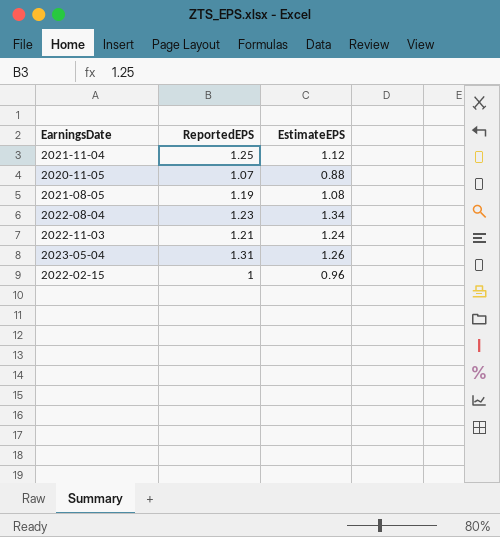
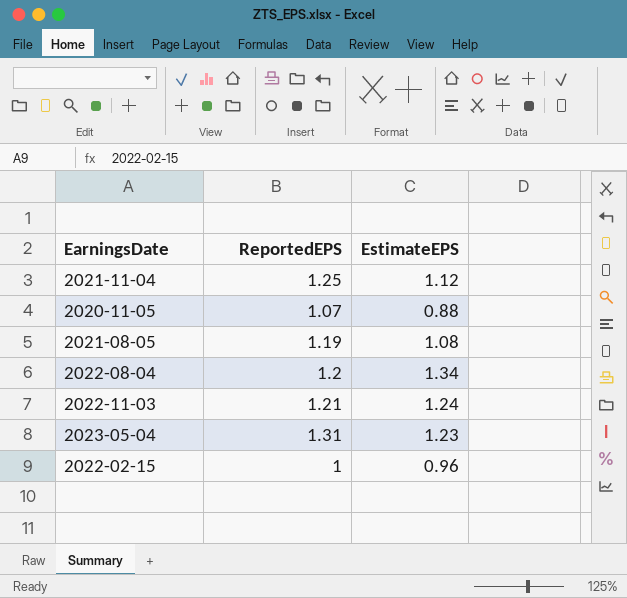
2022-08-04 | ReportedEPS: 1.23 -> 1.2
2023-05-04 | EstimateEPS: 1.26 -> 1.23

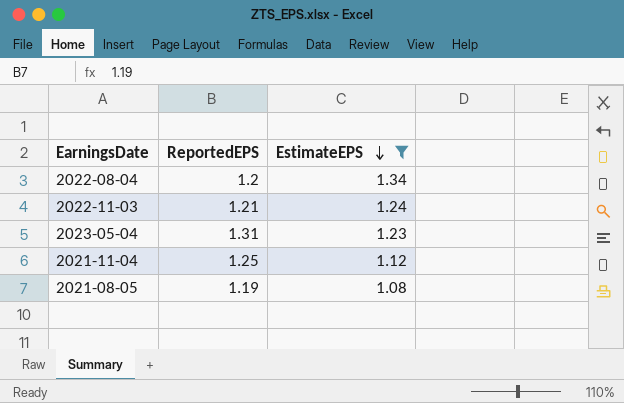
filter: none -> EstimateEPS >= 1.08
row order: none -> EstimateEPS descending

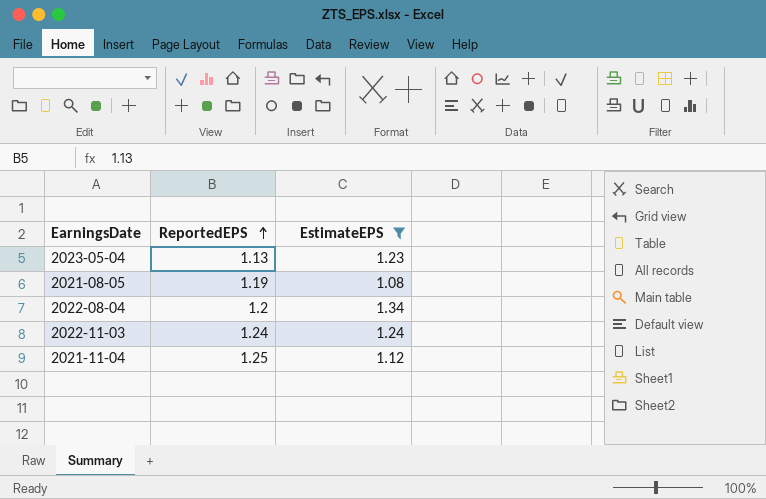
row order: EstimateEPS descending -> ReportedEPS ascending
2023-05-04 | ReportedEPS: 1.31 -> 1.13
2022-11-03 | ReportedEPS: 1.21 -> 1.24

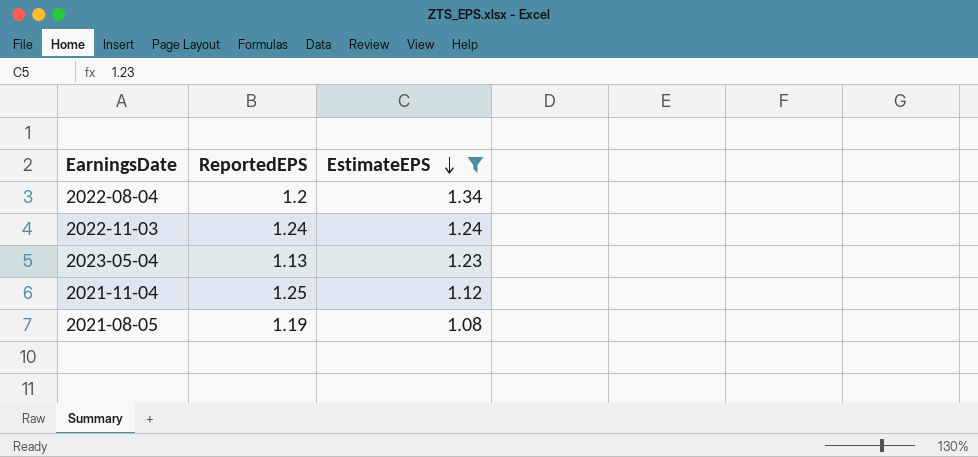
row order: ReportedEPS ascending -> EstimateEPS descending

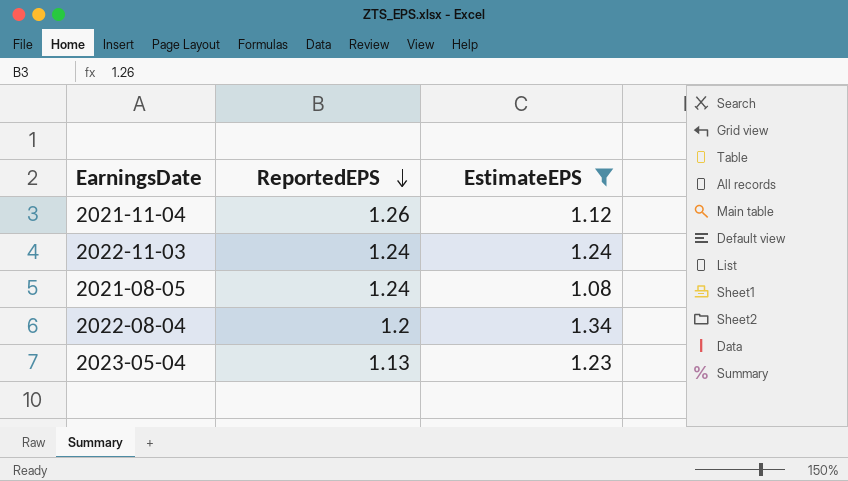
row order: EstimateEPS descending -> ReportedEPS descending
2021-11-04 | ReportedEPS: 1.25 -> 1.26
2021-08-05 | ReportedEPS: 1.19 -> 1.24

